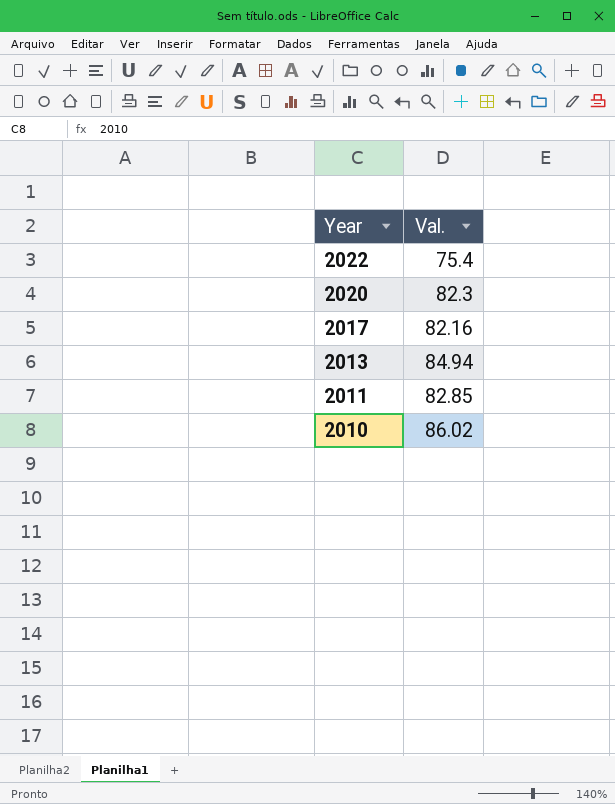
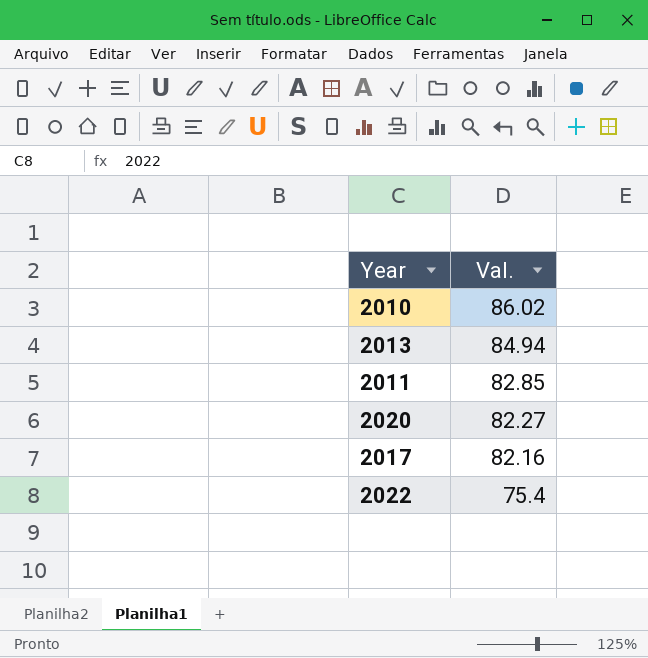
row order: Year descending -> Val. descending
2020 | Val.: 82.3 -> 82.27

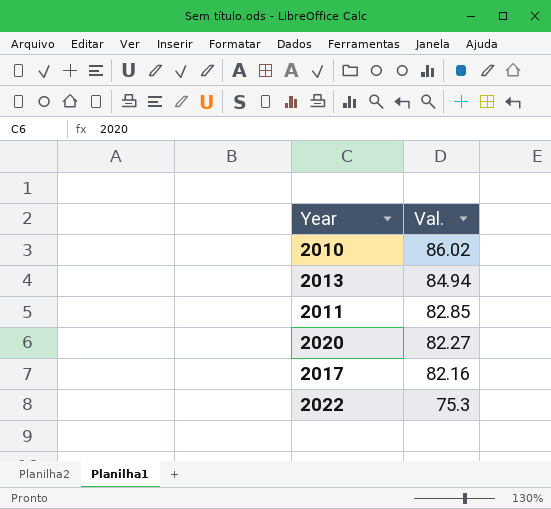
2022 | Val.: 75.4 -> 75.3

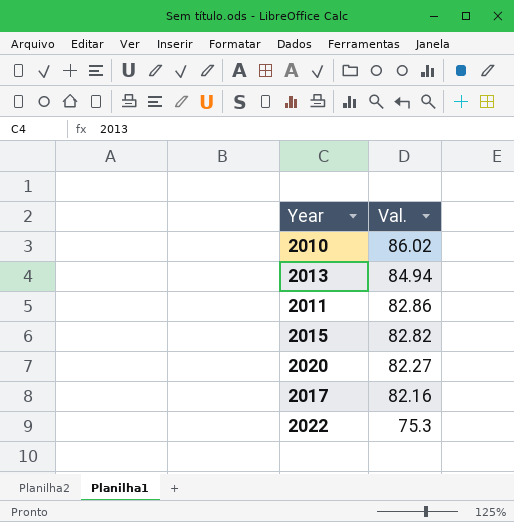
2011 | Val.: 82.85 -> 82.86
row 2015: none -> 82.82

